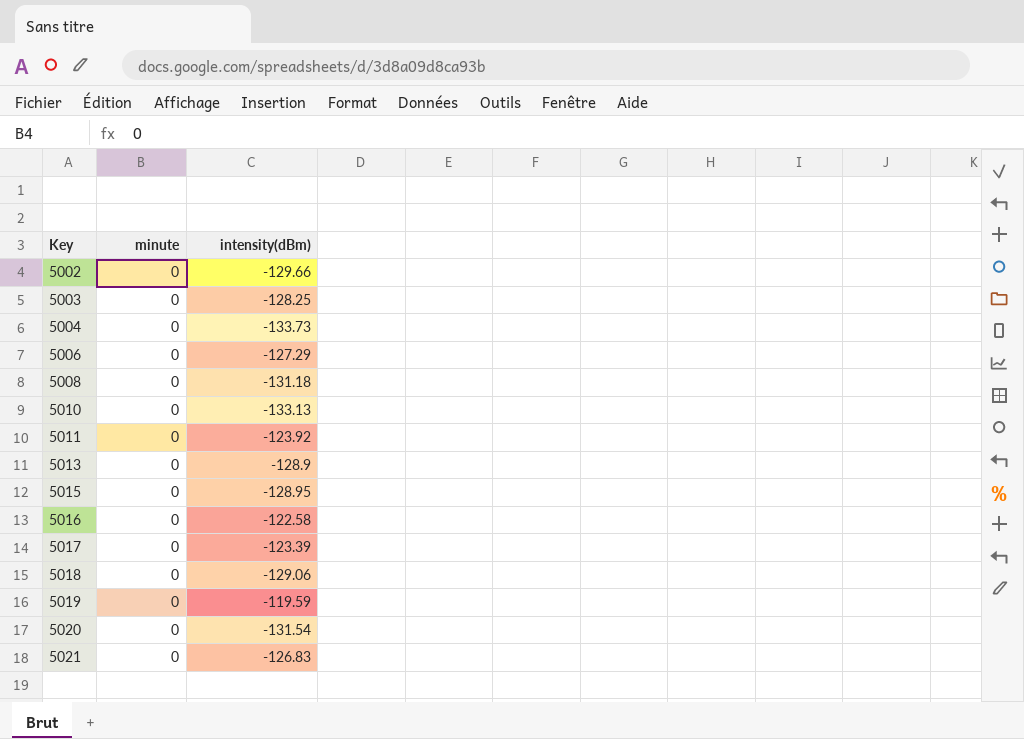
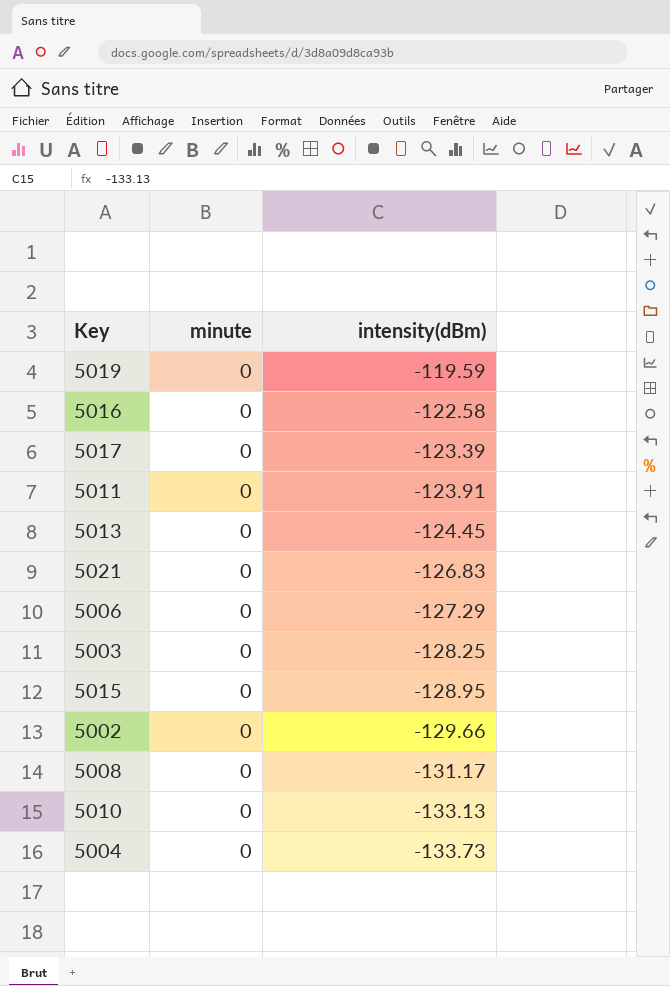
row order: Key ascending -> intensity(dBm) descending
row 5018: 0 | -129.06 -> none
row 5020: 0 | -131.54 -> none
5011 | intensity(dBm): -123.92 -> -123.91
5013 | intensity(dBm): -128.9 -> -124.45
5008 | intensity(dBm): -131.18 -> -131.17

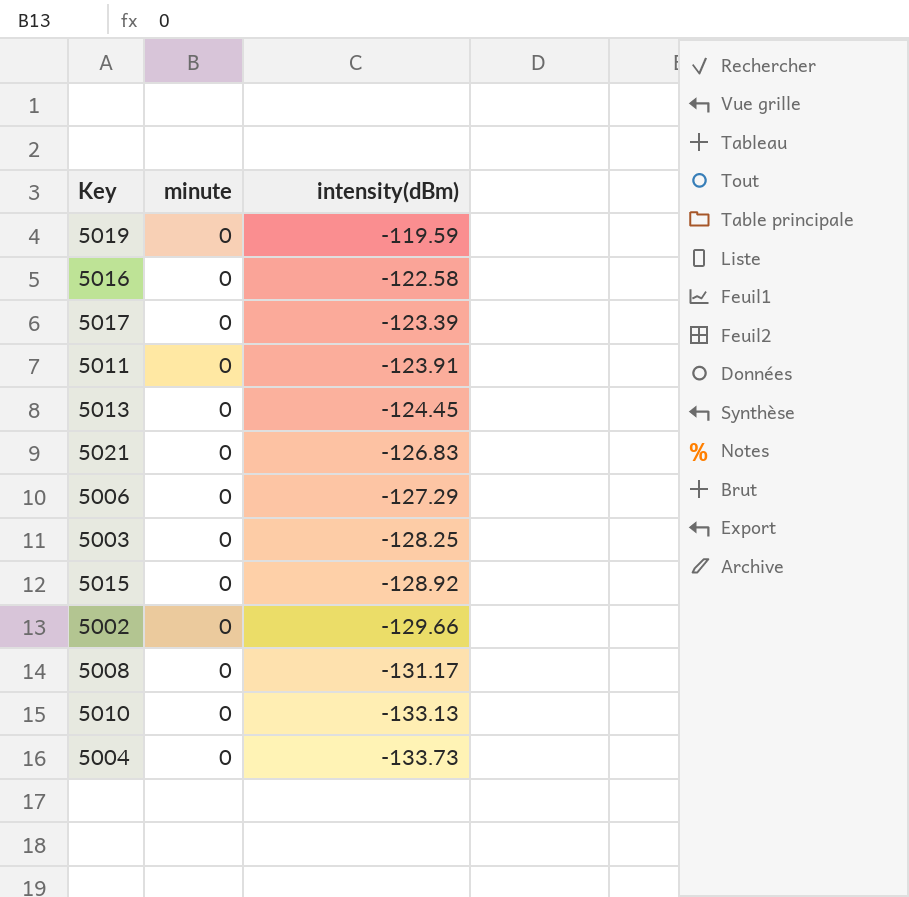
5015 | intensity(dBm): -128.95 -> -128.92

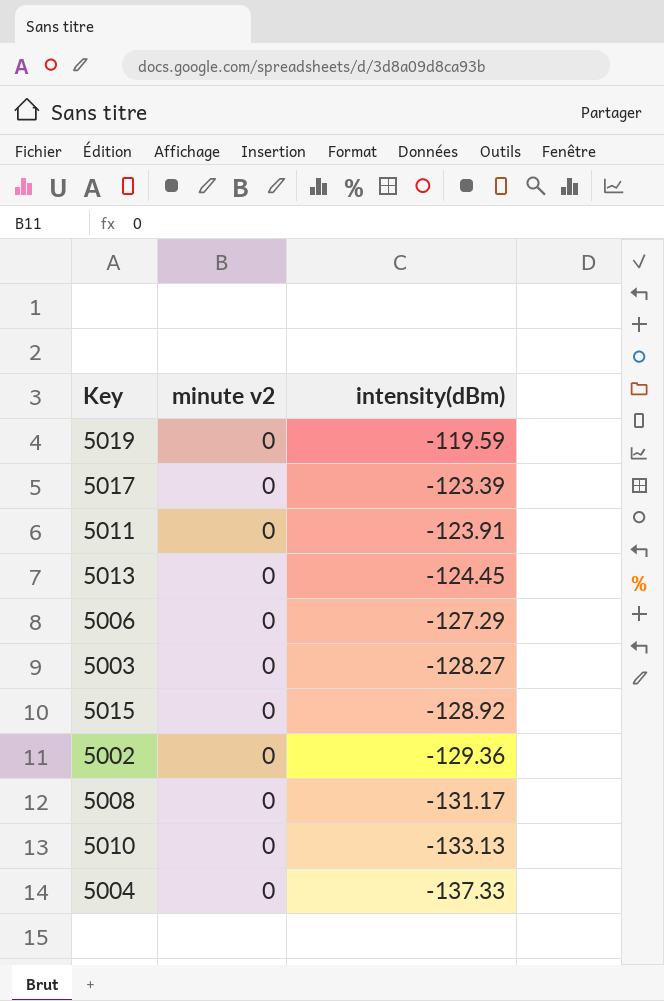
column name: minute -> minute v2
row 5016: 0 | -122.58 -> none
row 5021: 0 | -126.83 -> none
5003 | intensity(dBm): -128.25 -> -128.27
5002 | intensity(dBm): -129.66 -> -129.36
5004 | intensity(dBm): -133.73 -> -137.33

